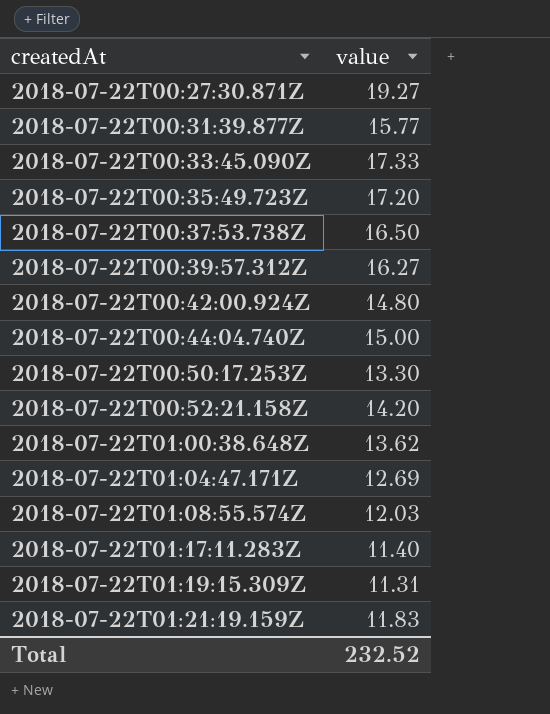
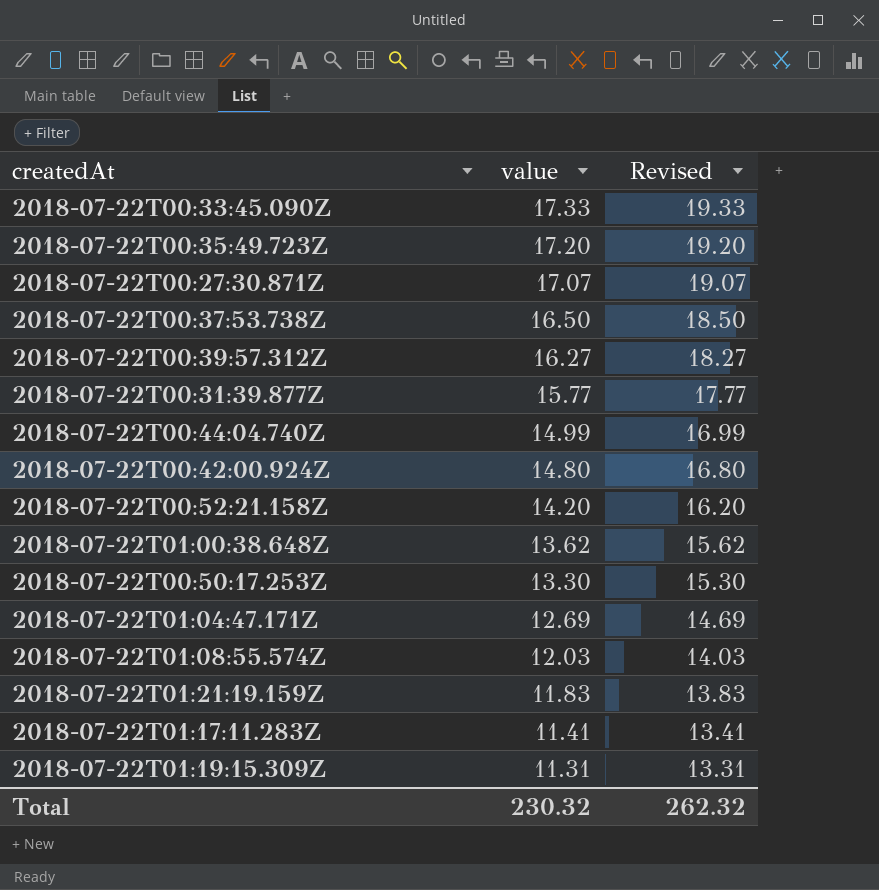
row order: createdAt ascending -> value descending
column Revised | formula: none -> [value] + 2
2018-07-22T00:27:30.871Z | value: 19.27 -> 17.07
2018-07-22T00:44:04.740Z | value: 15.00 -> 14.99
2018-07-22T01:17:11.283Z | value: 11.40 -> 11.41
Total | value: 232.52 -> 230.32

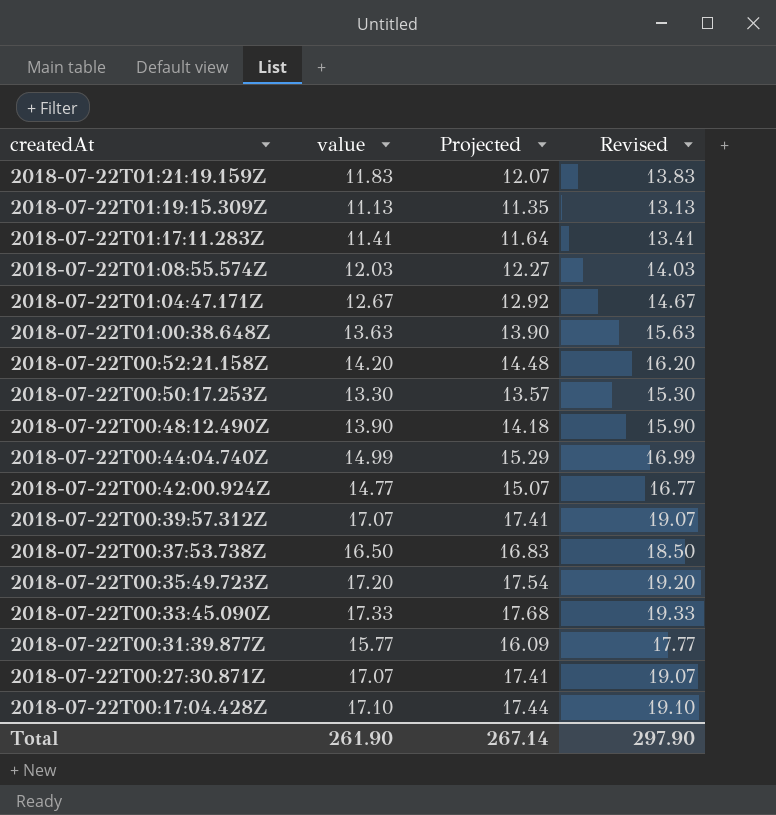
row order: value descending -> createdAt descending
column Projected | formula: none -> [value] * 1.02
2018-07-22T01:19:15.309Z | value: 11.31 -> 11.13
2018-07-22T01:19:15.309Z | Revised: 13.31 -> 13.13
2018-07-22T01:04:47.171Z | value: 12.69 -> 12.67
2018-07-22T01:04:47.171Z | Revised: 14.69 -> 14.67
2018-07-22T01:00:38.648Z | value: 13.62 -> 13.63
2018-07-22T01:00:38.648Z | Revised: 15.62 -> 15.63
row 2018-07-22T00:48:12.490Z: none -> 13.90 | 14.18 | 15.90
2018-07-22T00:42:00.924Z | value: 14.80 -> 14.77
2018-07-22T00:42:00.924Z | Revised: 16.80 -> 16.77
2018-07-22T00:39:57.312Z | value: 16.27 -> 17.07
2018-07-22T00:39:57.312Z | Revised: 18.27 -> 19.07
row 2018-07-22T00:17:04.428Z: none -> 17.10 | 17.44 | 19.10
Total | value: 230.32 -> 261.90
Total | Revised: 262.32 -> 297.90

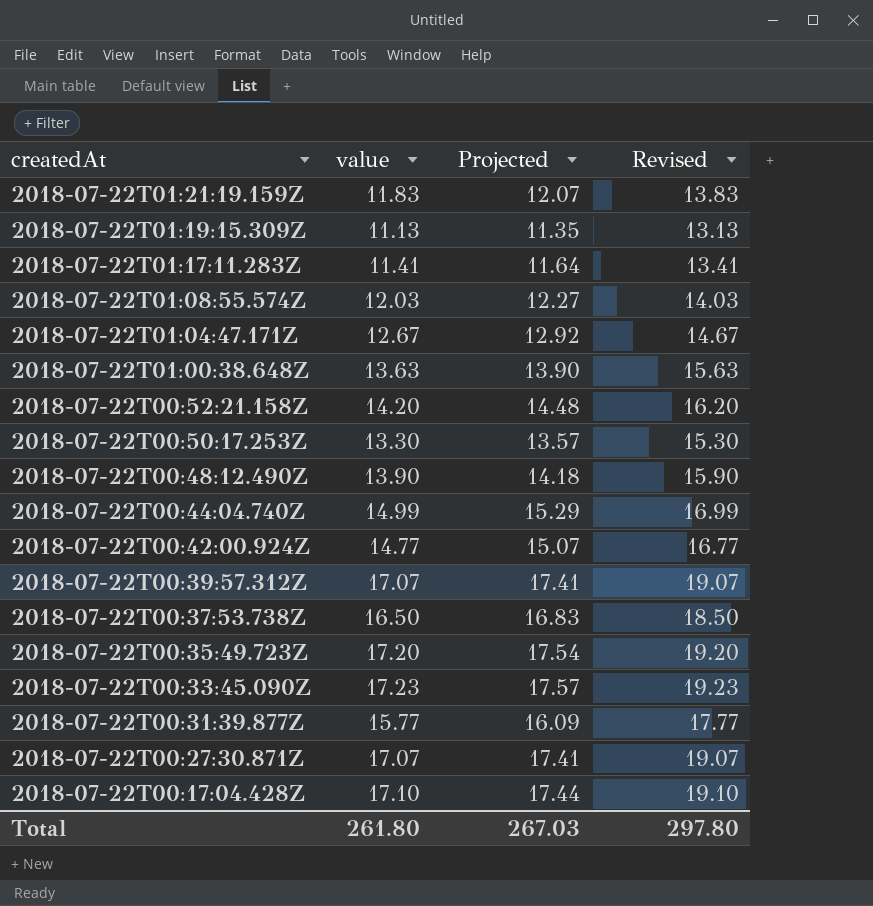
2018-07-22T00:33:45.090Z | value: 17.33 -> 17.23
2018-07-22T00:33:45.090Z | Projected: 17.68 -> 17.57
2018-07-22T00:33:45.090Z | Revised: 19.33 -> 19.23
Total | value: 261.90 -> 261.80
Total | Projected: 267.14 -> 267.03
Total | Revised: 297.90 -> 297.80

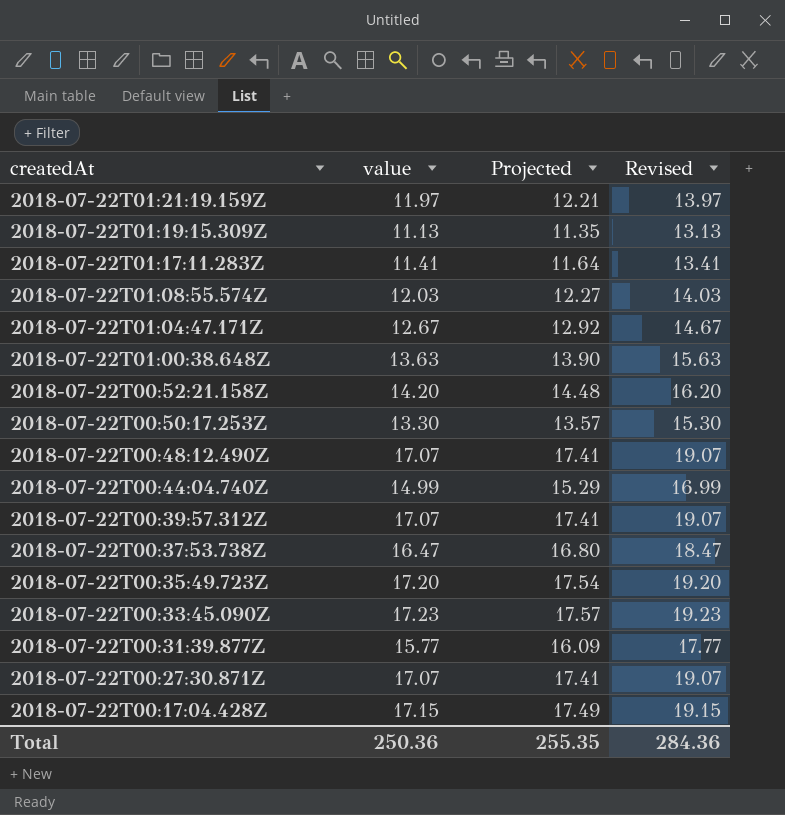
row 2018-07-22T00:42:00.924Z: 14.77 | 15.07 | 16.77 -> none
2018-07-22T01:21:19.159Z | value: 11.83 -> 11.97
2018-07-22T01:21:19.159Z | Projected: 12.07 -> 12.21
2018-07-22T01:21:19.159Z | Revised: 13.83 -> 13.97
2018-07-22T00:48:12.490Z | value: 13.90 -> 17.07
2018-07-22T00:48:12.490Z | Projected: 14.18 -> 17.41
2018-07-22T00:48:12.490Z | Revised: 15.90 -> 19.07
2018-07-22T00:37:53.738Z | value: 16.50 -> 16.47
2018-07-22T00:37:53.738Z | Projected: 16.83 -> 16.80
2018-07-22T00:37:53.738Z | Revised: 18.50 -> 18.47
2018-07-22T00:17:04.428Z | value: 17.10 -> 17.15
2018-07-22T00:17:04.428Z | Projected: 17.44 -> 17.49
2018-07-22T00:17:04.428Z | Revised: 19.10 -> 19.15
Total | value: 261.80 -> 250.36
Total | Projected: 267.03 -> 255.35
Total | Revised: 297.80 -> 284.36

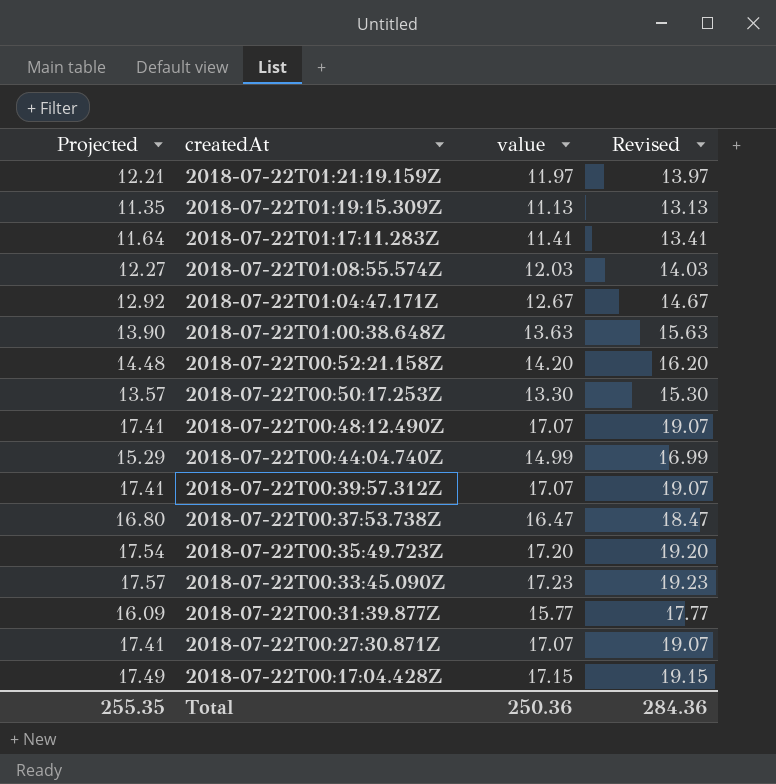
column Projected | position: 3 -> 1

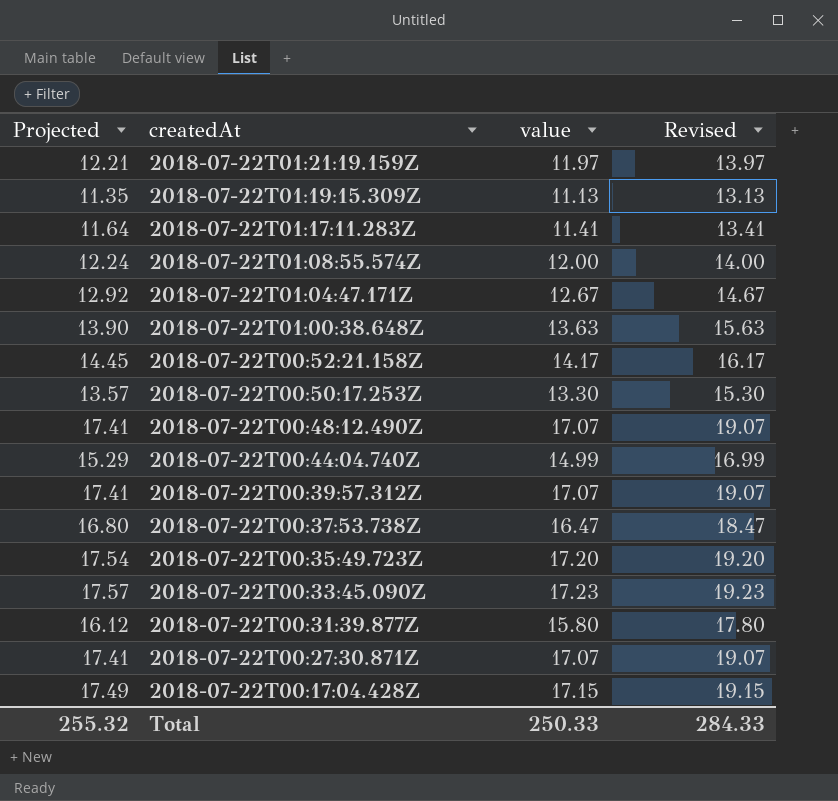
2018-07-22T01:08:55.574Z | Projected: 12.27 -> 12.24
2018-07-22T01:08:55.574Z | value: 12.03 -> 12.00
2018-07-22T01:08:55.574Z | Revised: 14.03 -> 14.00
2018-07-22T00:52:21.158Z | Projected: 14.48 -> 14.45
2018-07-22T00:52:21.158Z | value: 14.20 -> 14.17
2018-07-22T00:52:21.158Z | Revised: 16.20 -> 16.17
2018-07-22T00:31:39.877Z | Projected: 16.09 -> 16.12
2018-07-22T00:31:39.877Z | value: 15.77 -> 15.80
2018-07-22T00:31:39.877Z | Revised: 17.77 -> 17.80
Total | Projected: 255.35 -> 255.32
Total | value: 250.36 -> 250.33
Total | Revised: 284.36 -> 284.33

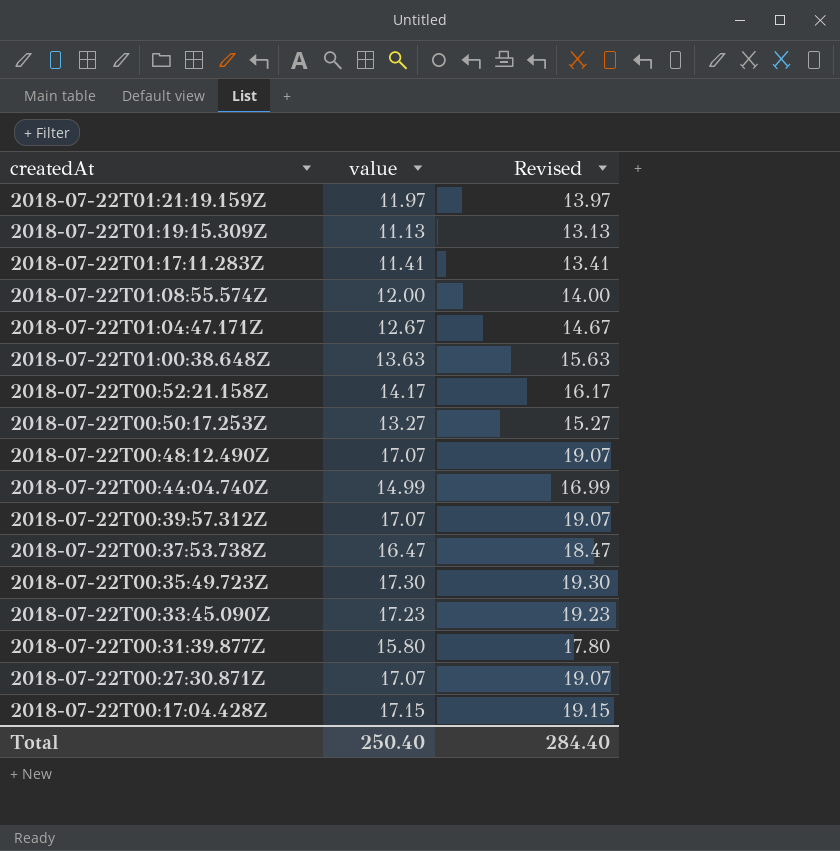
column Projected | formula: [value] * 1.02 -> none
2018-07-22T00:50:17.253Z | value: 13.30 -> 13.27
2018-07-22T00:50:17.253Z | Revised: 15.30 -> 15.27
2018-07-22T00:35:49.723Z | value: 17.20 -> 17.30
2018-07-22T00:35:49.723Z | Revised: 19.20 -> 19.30
Total | value: 250.33 -> 250.40
Total | Revised: 284.33 -> 284.40

